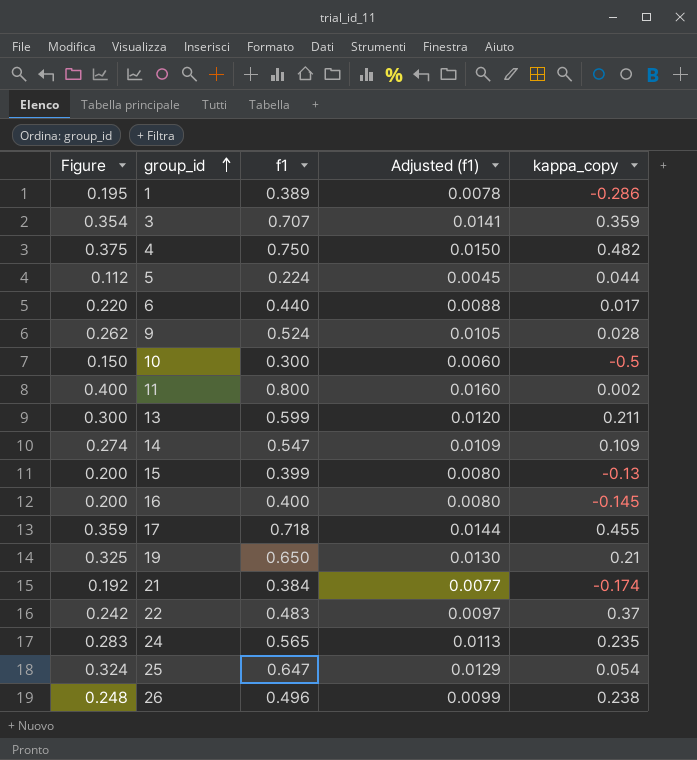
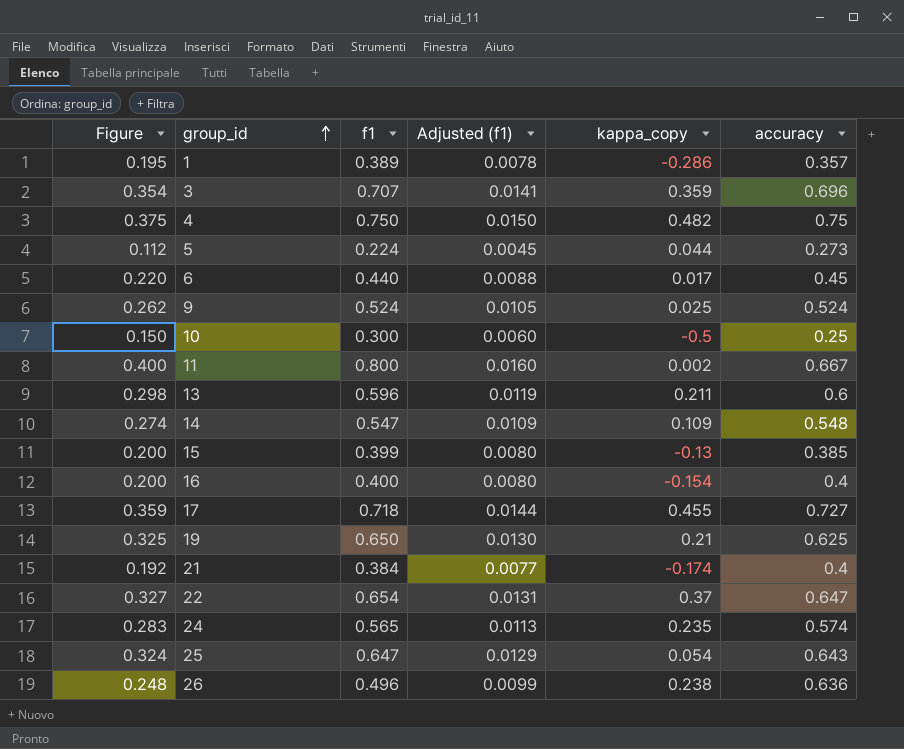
column accuracy | position: none -> 6
9 | kappa_copy: 0.028 -> 0.025
13 | Figure: 0.300 -> 0.298
13 | f1: 0.599 -> 0.596
13 | Adjusted (f1): 0.0120 -> 0.0119
16 | kappa_copy: -0.145 -> -0.154
22 | Figure: 0.242 -> 0.327
22 | f1: 0.483 -> 0.654
22 | Adjusted (f1): 0.0097 -> 0.0131

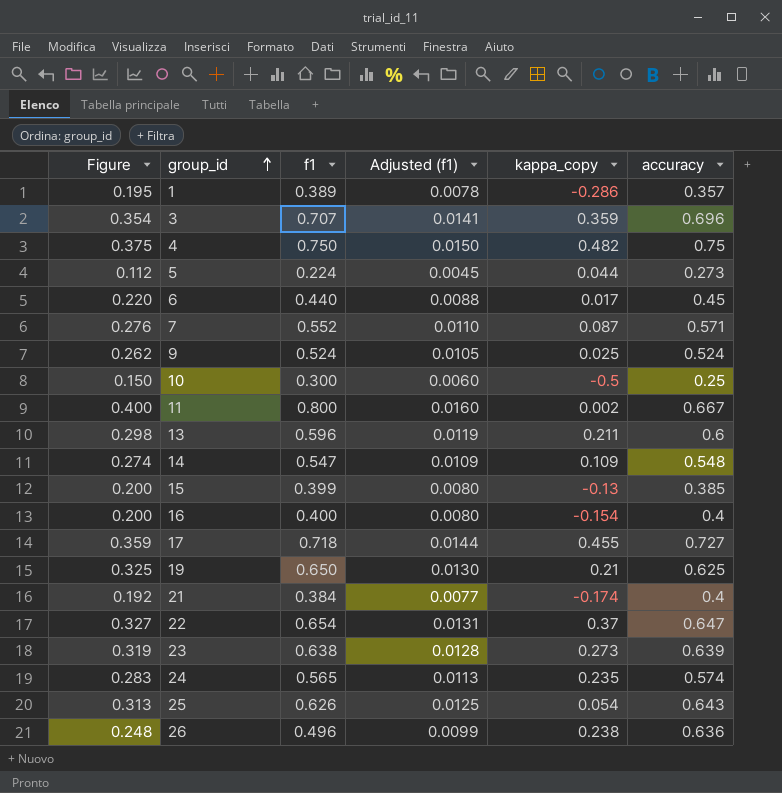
row 7: none -> 0.276 | 0.552 | 0.0110 | 0.087 | 0.571
row 23: none -> 0.319 | 0.638 | 0.0128 | 0.273 | 0.639
25 | Figure: 0.324 -> 0.313
25 | f1: 0.647 -> 0.626
25 | Adjusted (f1): 0.0129 -> 0.0125

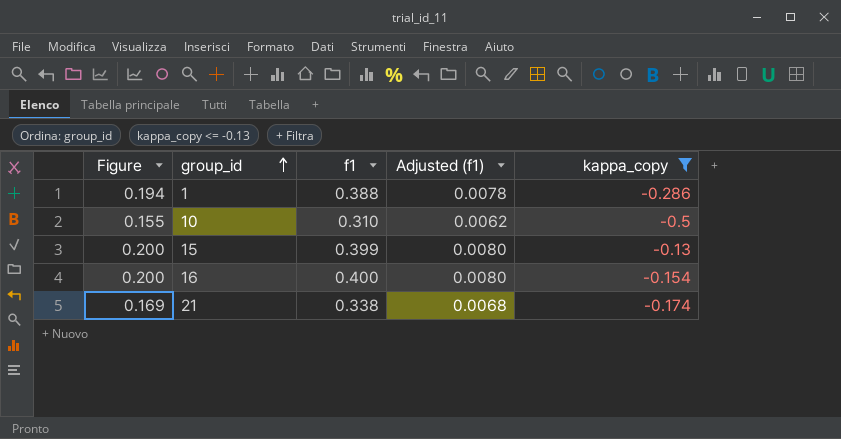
filter: none -> kappa_copy <= -0.13
column accuracy | position: 6 -> none
1 | Figure: 0.195 -> 0.194
1 | f1: 0.389 -> 0.388
10 | Figure: 0.150 -> 0.155
10 | f1: 0.300 -> 0.310
10 | Adjusted (f1): 0.0060 -> 0.0062
21 | Figure: 0.192 -> 0.169
21 | f1: 0.384 -> 0.338
21 | Adjusted (f1): 0.0077 -> 0.0068

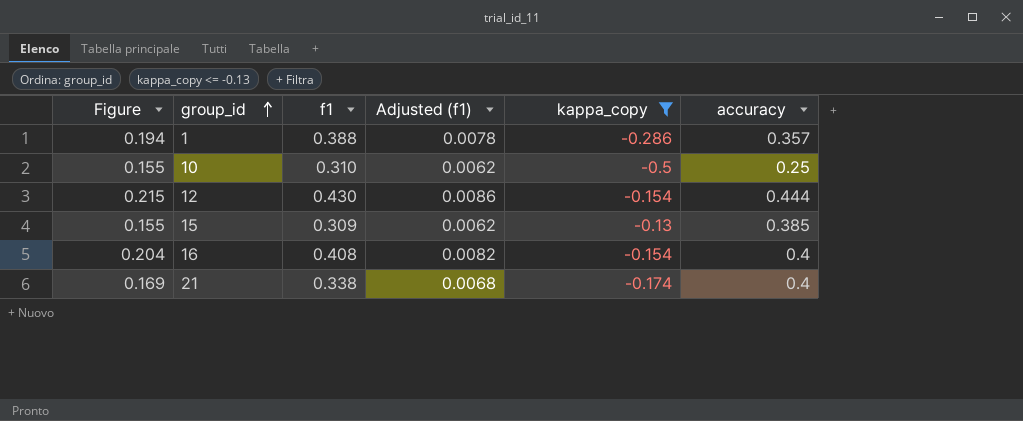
column accuracy | position: none -> 6
row 12: none -> 0.215 | 0.430 | 0.0086 | -0.154 | 0.444
15 | Figure: 0.200 -> 0.155
15 | f1: 0.399 -> 0.309
15 | Adjusted (f1): 0.0080 -> 0.0062
16 | Figure: 0.200 -> 0.204
16 | f1: 0.400 -> 0.408
16 | Adjusted (f1): 0.0080 -> 0.0082

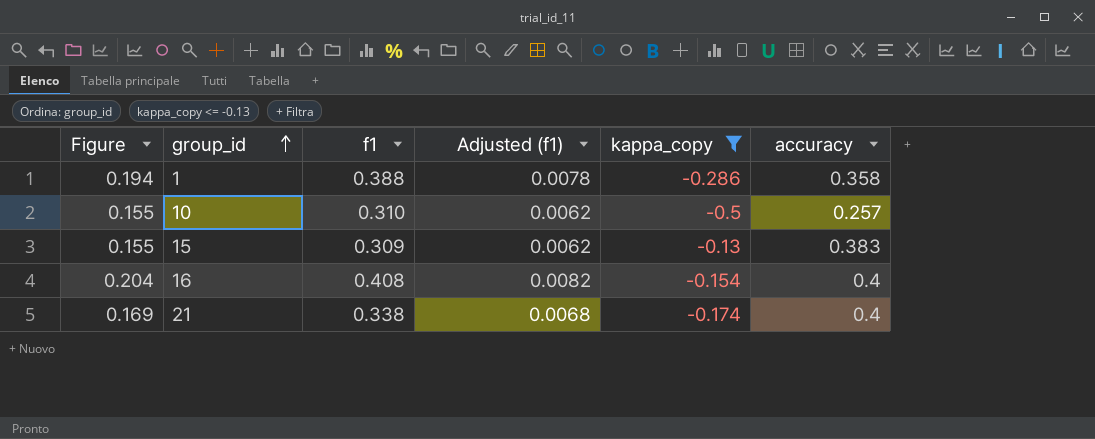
row 12: 0.215 | 0.430 | 0.0086 | -0.154 | 0.444 -> none
1 | accuracy: 0.357 -> 0.358
10 | accuracy: 0.25 -> 0.257
15 | accuracy: 0.385 -> 0.383

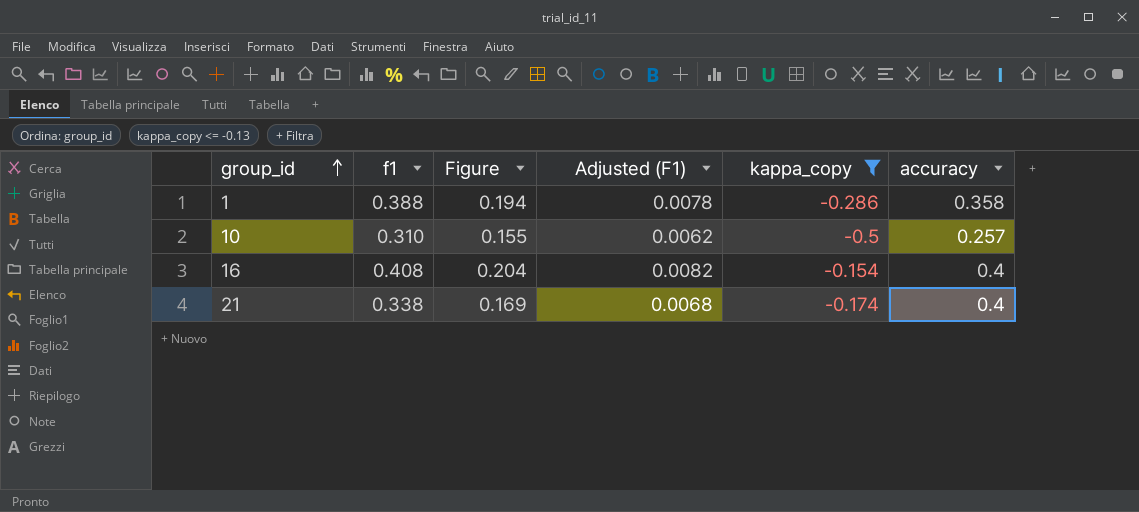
column Figure | position: 1 -> 3
column name: Adjusted (f1) -> Adjusted (F1)
row 15: 0.155 | 0.309 | 0.0062 | -0.13 | 0.383 -> none

